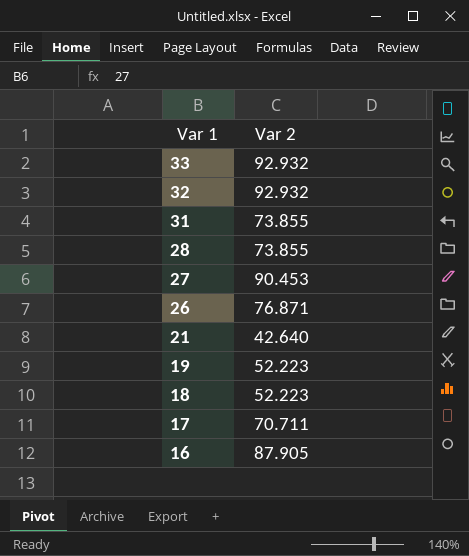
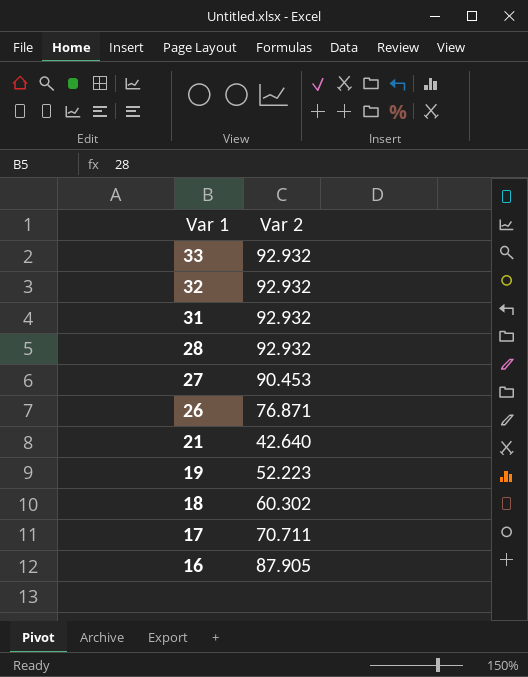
31 | Var 2: 73.855 -> 92.932
28 | Var 2: 73.855 -> 92.932
18 | Var 2: 52.223 -> 60.302

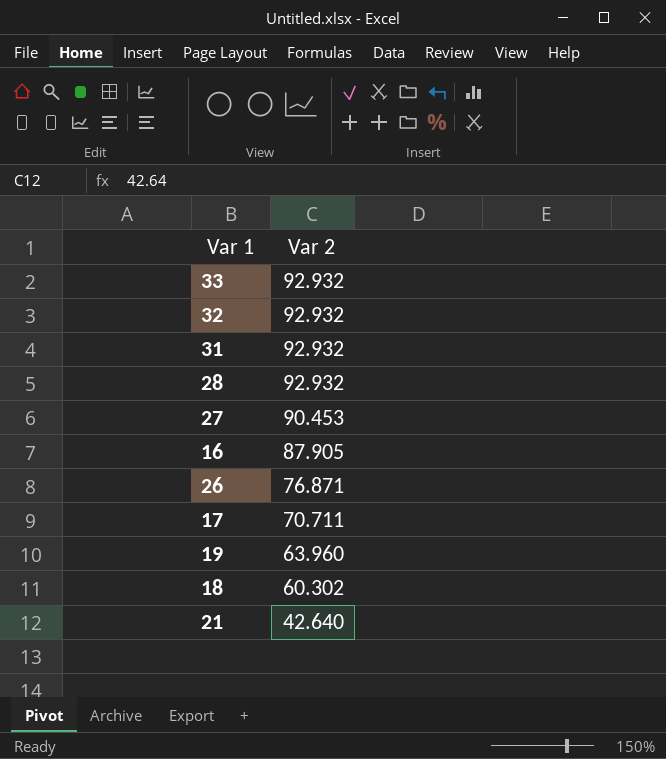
row order: Var 1 descending -> Var 2 descending
19 | Var 2: 52.223 -> 63.960

